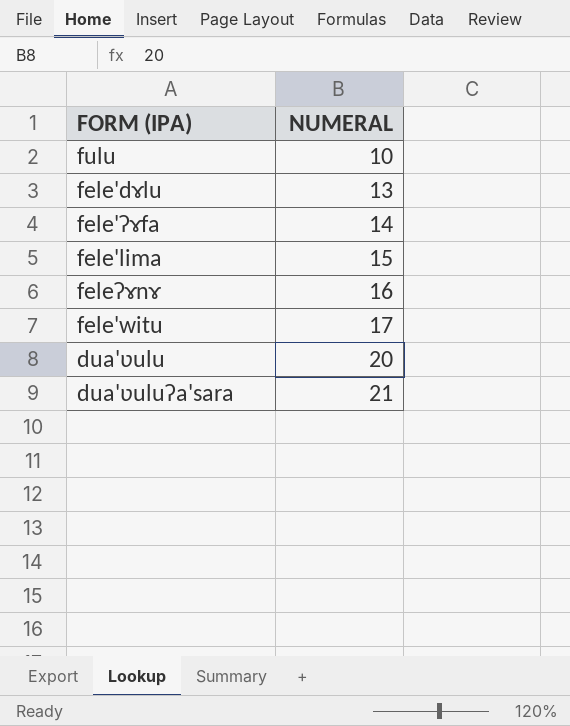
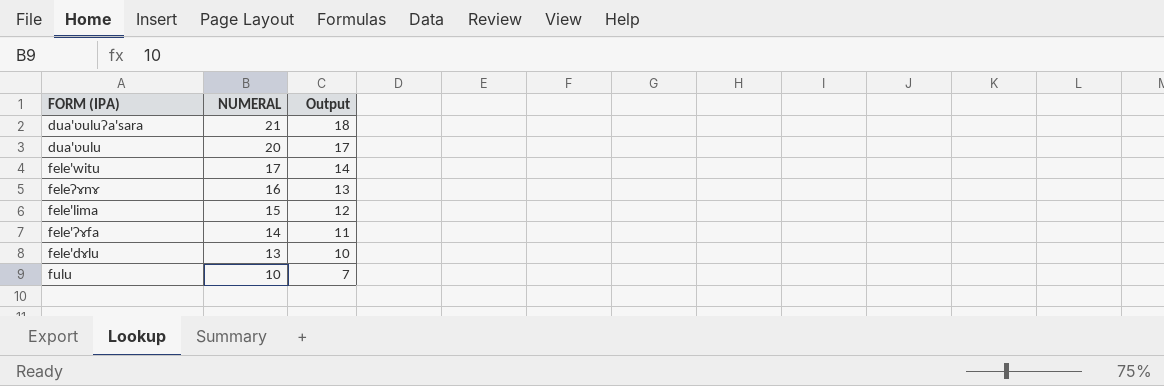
row order: NUMERAL ascending -> NUMERAL descending
column Output | formula: none -> [NUMERAL] - 3

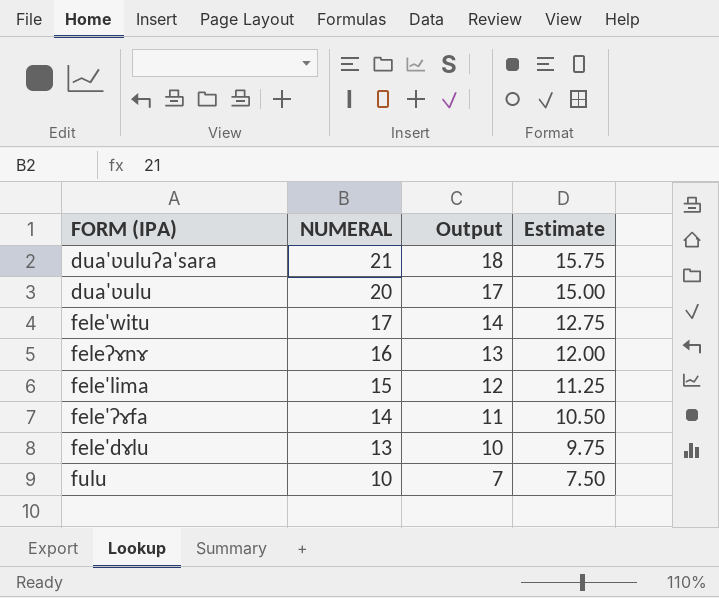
column Estimate | formula: none -> [NUMERAL] * 0.75

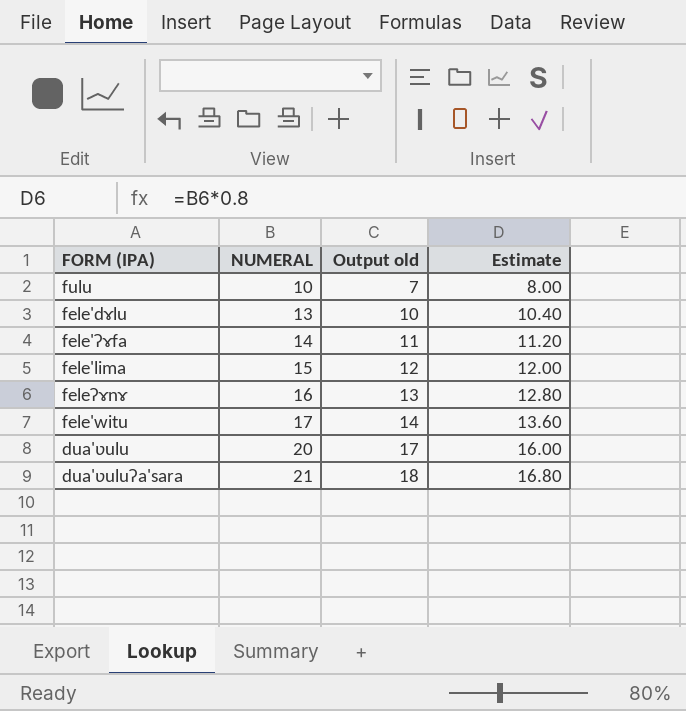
row order: NUMERAL descending -> NUMERAL ascending
column name: Output -> Output old
column Estimate | formula: [NUMERAL] * 0.75 -> [NUMERAL] * 0.8

